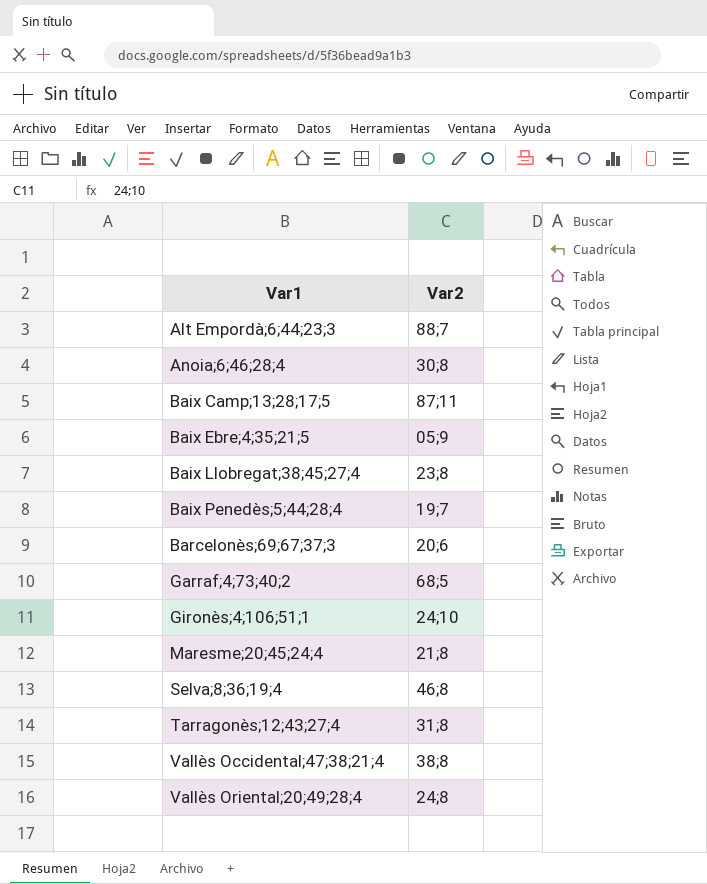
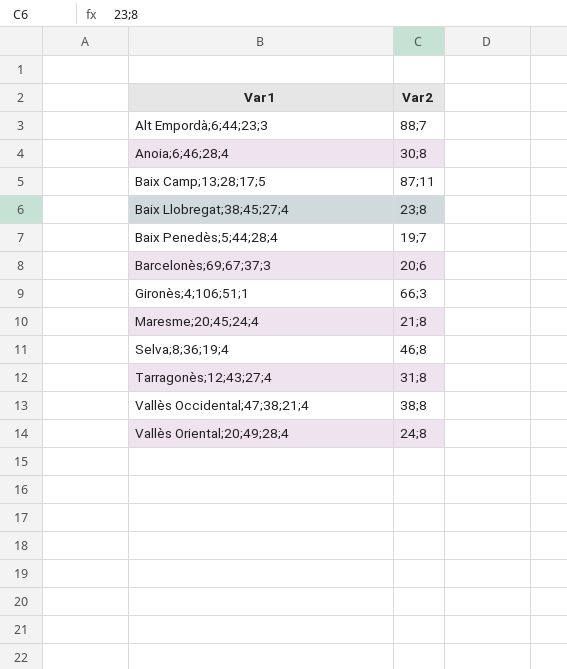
row Baix Ebre;4;35;21;5: 05;9 -> none
row Garraf;4;73;40;2: 68;5 -> none
Gironès;4;106;51;1 | Var2: 24;10 -> 66;3

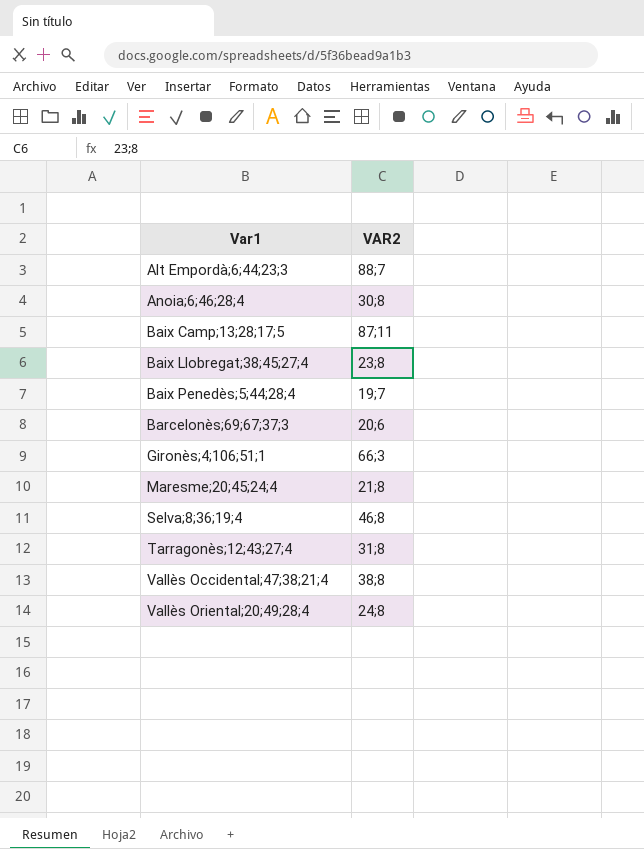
column name: Var2 -> VAR2

